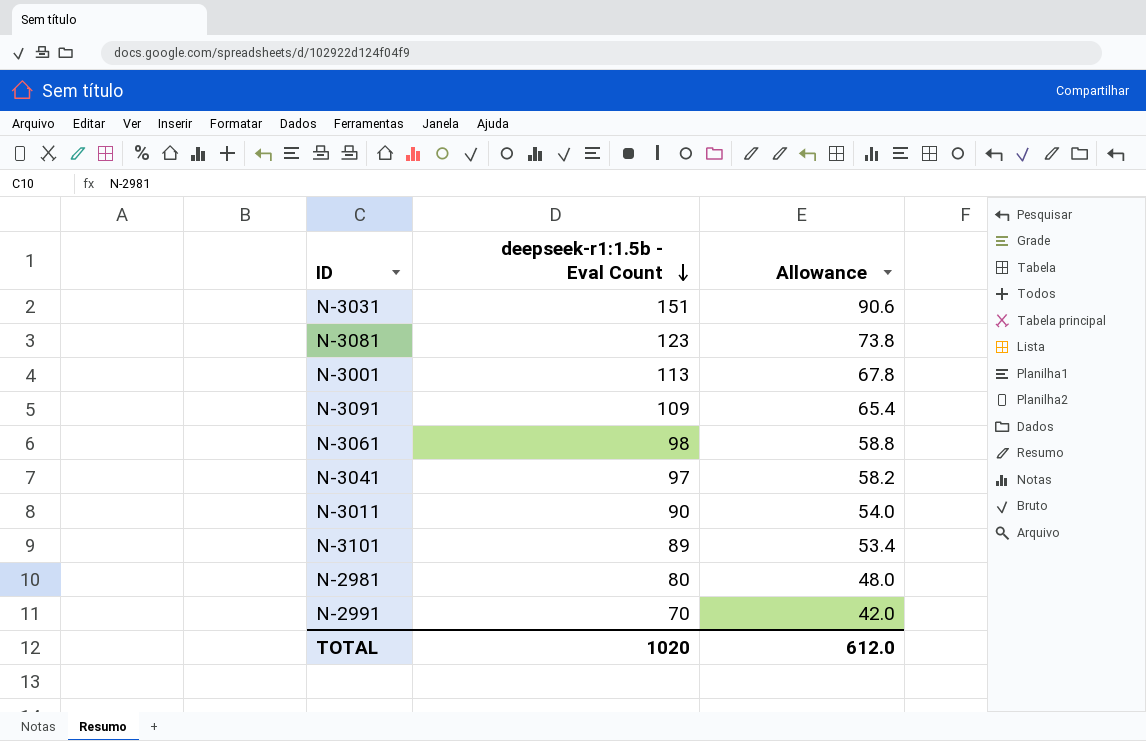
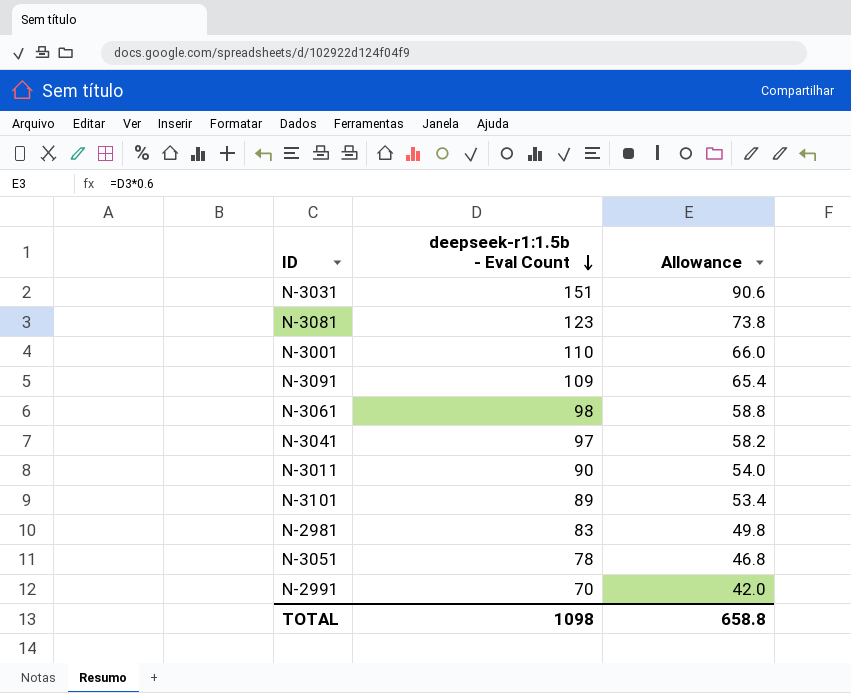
N-3001 | deepseek-r1:1.5b - Eval Count: 113 -> 110
N-3001 | Allowance: 67.8 -> 66.0
N-2981 | deepseek-r1:1.5b - Eval Count: 80 -> 83
N-2981 | Allowance: 48.0 -> 49.8
row N-3051: none -> 78 | 46.8
TOTAL | deepseek-r1:1.5b - Eval Count: 1020 -> 1098
TOTAL | Allowance: 612.0 -> 658.8

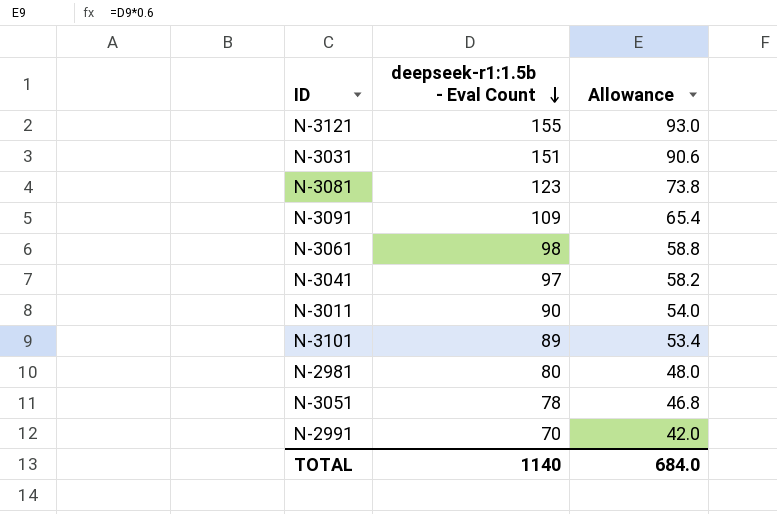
row N-3001: 110 | 66.0 -> none
row N-3121: none -> 155 | 93.0
N-2981 | deepseek-r1:1.5b - Eval Count: 83 -> 80
N-2981 | Allowance: 49.8 -> 48.0
TOTAL | deepseek-r1:1.5b - Eval Count: 1098 -> 1140
TOTAL | Allowance: 658.8 -> 684.0

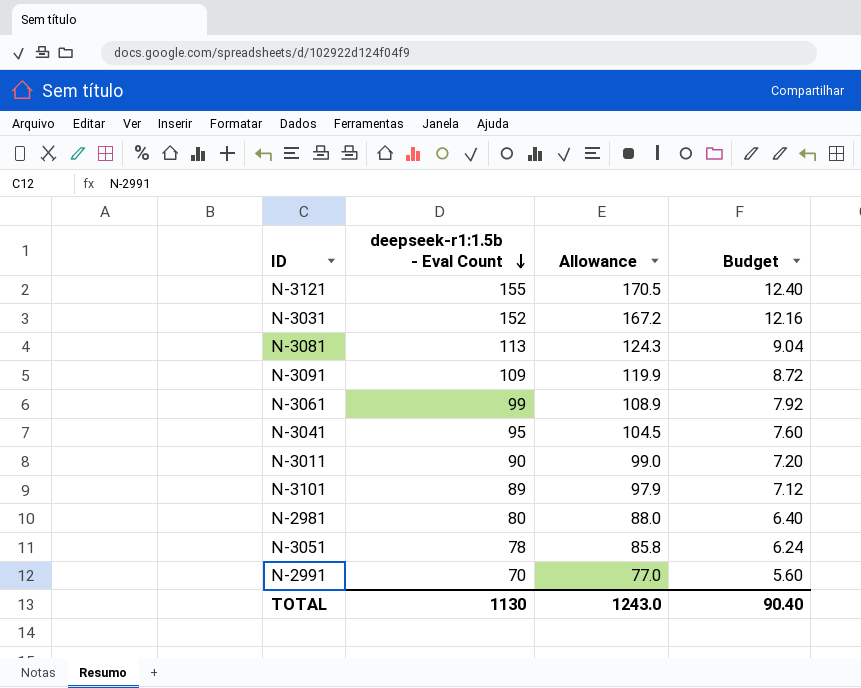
column Allowance | formula: [deepseek-r1:1.5b - Eval Count] * 0.6 -> [deepseek-r1:1.5b - Eval Count] * 1.1
column Budget | formula: none -> [deepseek-r1:1.5b - Eval Count] * 0.08
N-3031 | deepseek-r1:1.5b - Eval Count: 151 -> 152
N-3081 | deepseek-r1:1.5b - Eval Count: 123 -> 113
N-3061 | deepseek-r1:1.5b - Eval Count: 98 -> 99
N-3041 | deepseek-r1:1.5b - Eval Count: 97 -> 95
TOTAL | deepseek-r1:1.5b - Eval Count: 1140 -> 1130
TOTAL | Allowance: 684.0 -> 1243.0

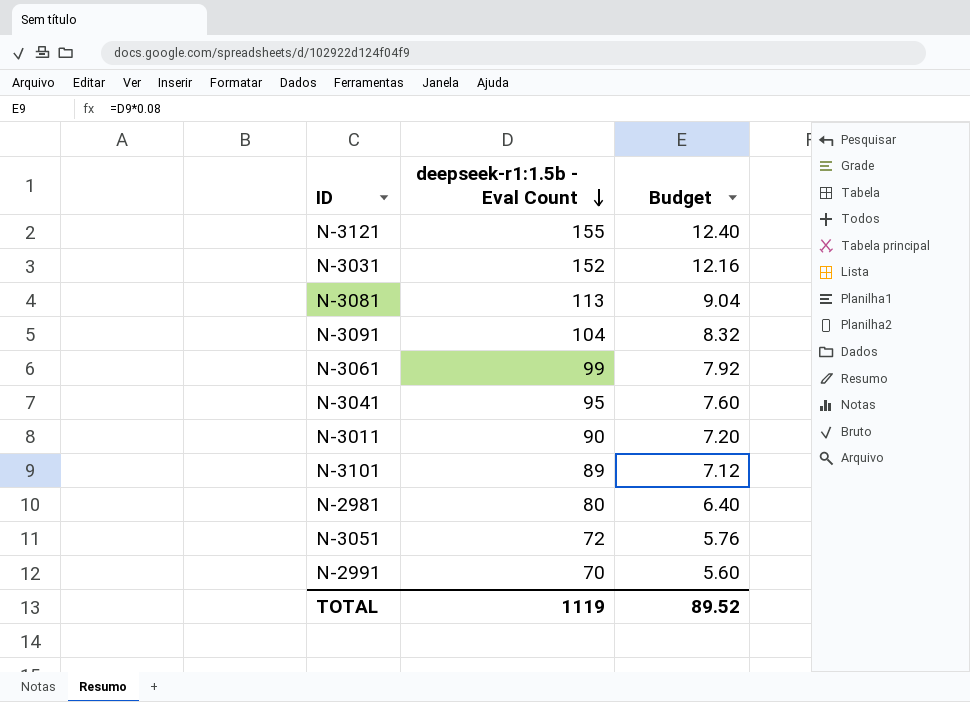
column Allowance | formula: [deepseek-r1:1.5b - Eval Count] * 1.1 -> none
N-3091 | deepseek-r1:1.5b - Eval Count: 109 -> 104
N-3091 | Budget: 8.72 -> 8.32
N-3051 | deepseek-r1:1.5b - Eval Count: 78 -> 72
N-3051 | Budget: 6.24 -> 5.76
TOTAL | deepseek-r1:1.5b - Eval Count: 1130 -> 1119
TOTAL | Budget: 90.40 -> 89.52

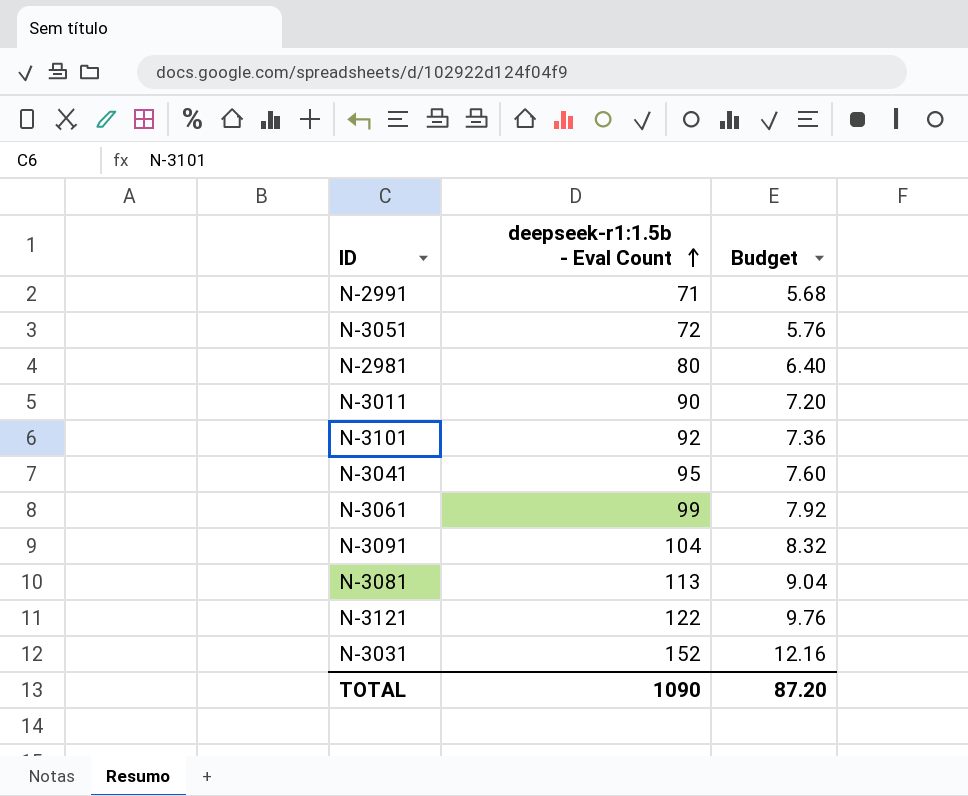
row order: deepseek-r1:1.5b - Eval Count descending -> deepseek-r1:1.5b - Eval Count ascending
N-2991 | deepseek-r1:1.5b - Eval Count: 70 -> 71
N-2991 | Budget: 5.60 -> 5.68
N-3101 | deepseek-r1:1.5b - Eval Count: 89 -> 92
N-3101 | Budget: 7.12 -> 7.36
N-3121 | deepseek-r1:1.5b - Eval Count: 155 -> 122
N-3121 | Budget: 12.40 -> 9.76
TOTAL | deepseek-r1:1.5b - Eval Count: 1119 -> 1090
TOTAL | Budget: 89.52 -> 87.20

